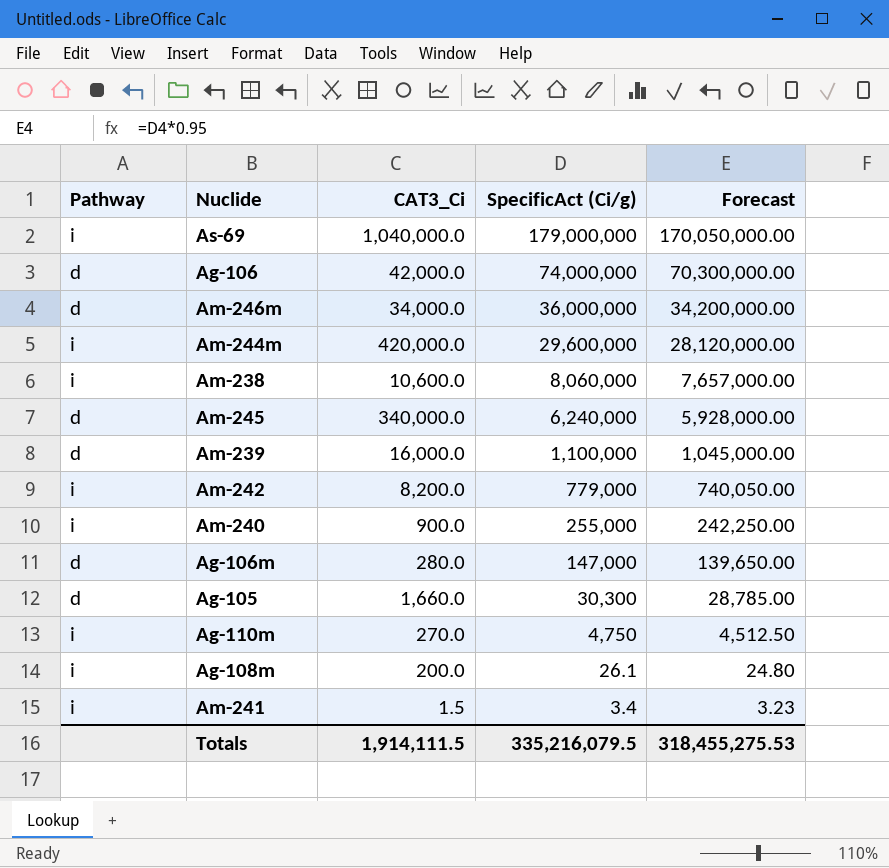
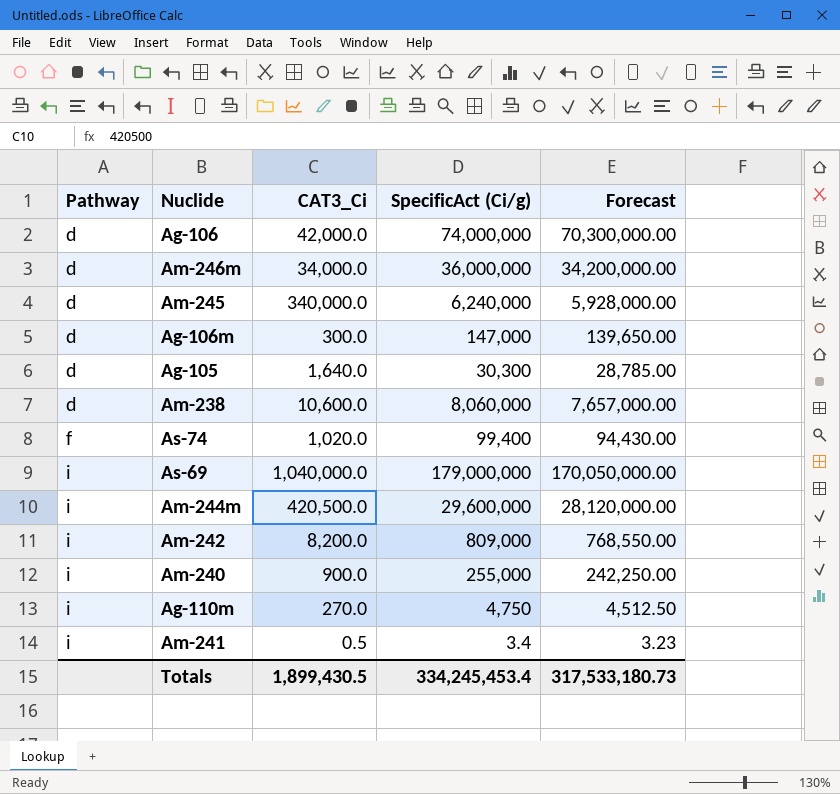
row order: SpecificAct (Ci/g) descending -> Pathway ascending
row Am-239: d | 16,000.0 | 1,100,000 | 1,045,000.00 -> none
row Ag-108m: i | 200.0 | 26.1 | 24.80 -> none
Ag-106m | CAT3_Ci: 280.0 -> 300.0
Ag-105 | CAT3_Ci: 1,660.0 -> 1,640.0
Am-238 | Pathway: i -> d
row As-74: none -> f | 1,020.0 | 99,400 | 94,430.00
Am-244m | CAT3_Ci: 420,000.0 -> 420,500.0
Am-242 | SpecificAct (Ci/g): 779,000 -> 809,000
Am-242 | Forecast: 740,050.00 -> 768,550.00
Am-241 | CAT3_Ci: 1.5 -> 0.5
Totals | CAT3_Ci: 1,914,111.5 -> 1,899,430.5
Totals | SpecificAct (Ci/g): 335,216,079.5 -> 334,245,453.4
Totals | Forecast: 318,455,275.53 -> 317,533,180.73

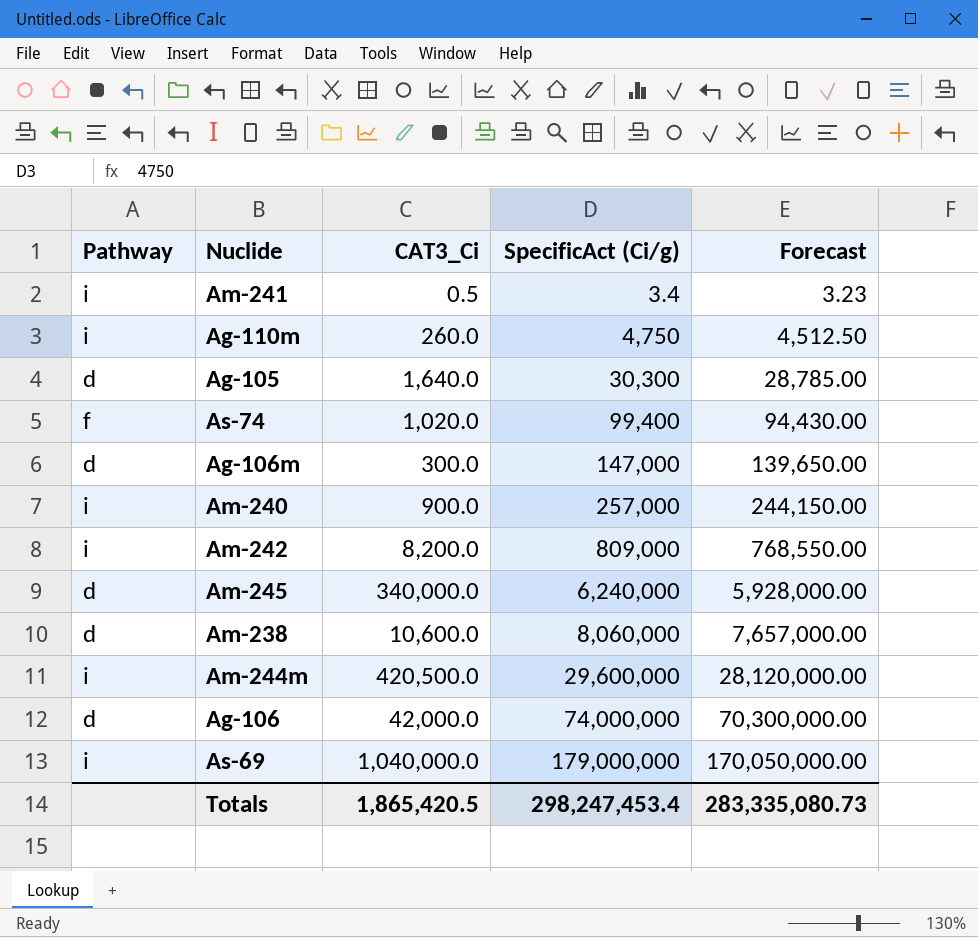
row order: Pathway ascending -> SpecificAct (Ci/g) ascending
row Am-246m: d | 34,000.0 | 36,000,000 | 34,200,000.00 -> none
Ag-110m | CAT3_Ci: 270.0 -> 260.0
Am-240 | SpecificAct (Ci/g): 255,000 -> 257,000
Am-240 | Forecast: 242,250.00 -> 244,150.00
Totals | CAT3_Ci: 1,899,430.5 -> 1,865,420.5
Totals | SpecificAct (Ci/g): 334,245,453.4 -> 298,247,453.4
Totals | Forecast: 317,533,180.73 -> 283,335,080.73

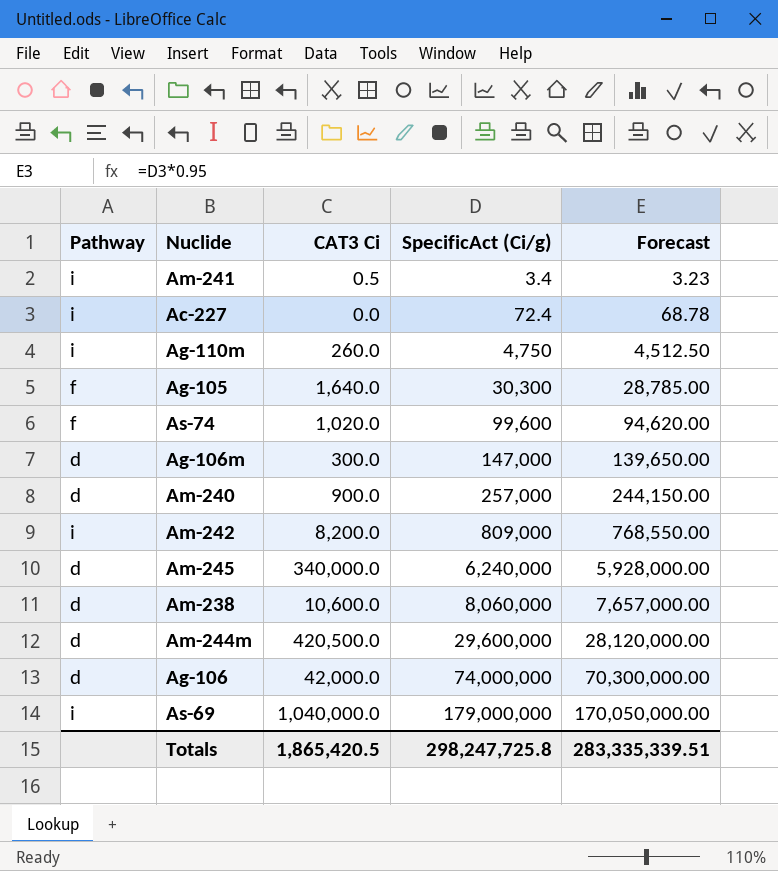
column name: CAT3_Ci -> CAT3 Ci
row Ac-227: none -> i | 0.0 | 72.4 | 68.78
Ag-105 | Pathway: d -> f
As-74 | SpecificAct (Ci/g): 99,400 -> 99,600
As-74 | Forecast: 94,430.00 -> 94,620.00
Am-240 | Pathway: i -> d
Am-244m | Pathway: i -> d
Totals | SpecificAct (Ci/g): 298,247,453.4 -> 298,247,725.8
Totals | Forecast: 283,335,080.73 -> 283,335,339.51

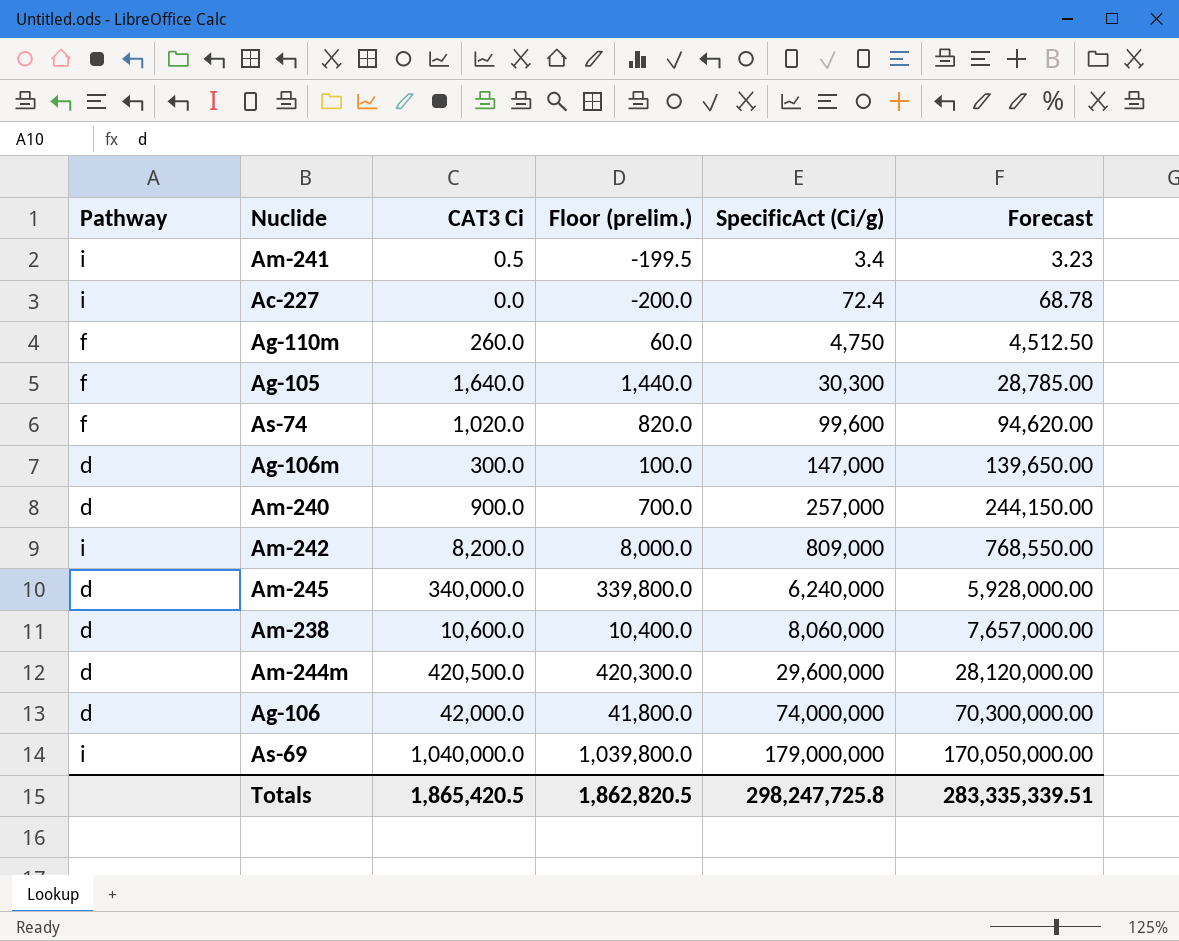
column Floor (prelim.) | formula: none -> [CAT3 Ci] - 200
Ag-110m | Pathway: i -> f

